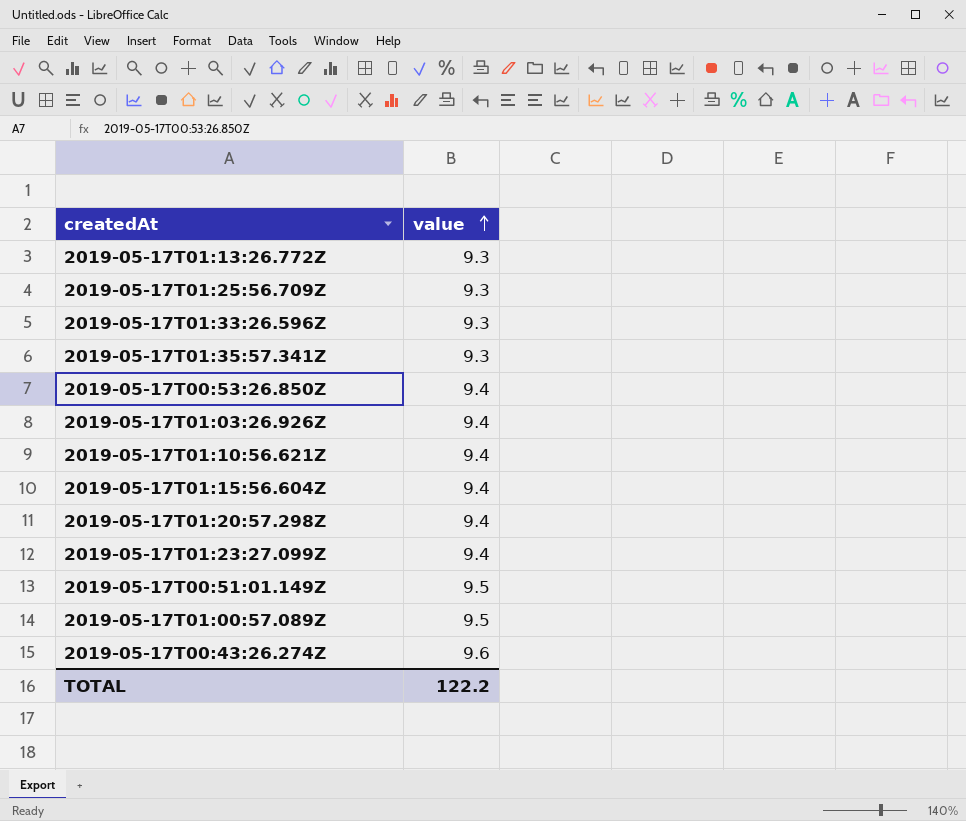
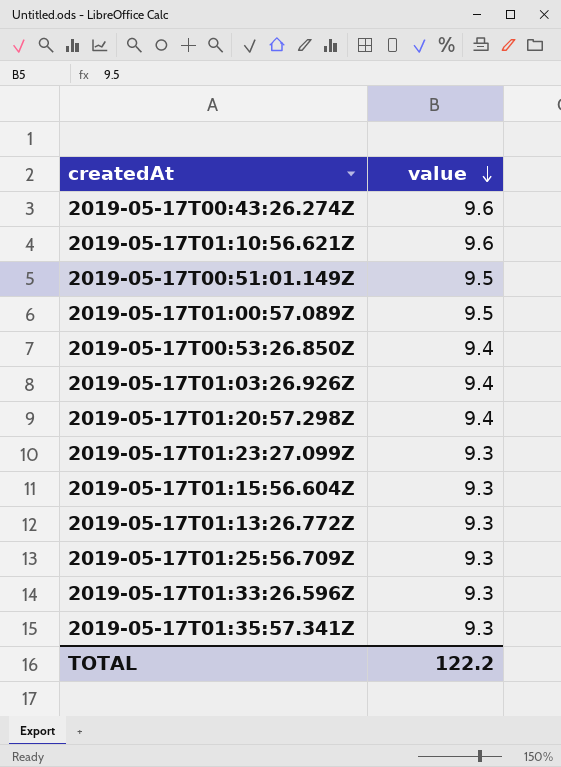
row order: value ascending -> value descending
2019-05-17T01:10:56.621Z | value: 9.4 -> 9.6
2019-05-17T01:23:27.099Z | value: 9.4 -> 9.3
2019-05-17T01:15:56.604Z | value: 9.4 -> 9.3

